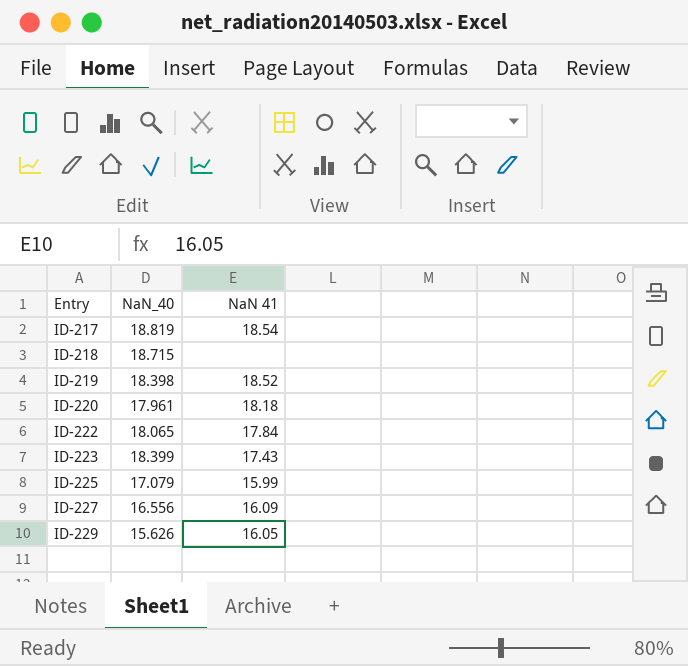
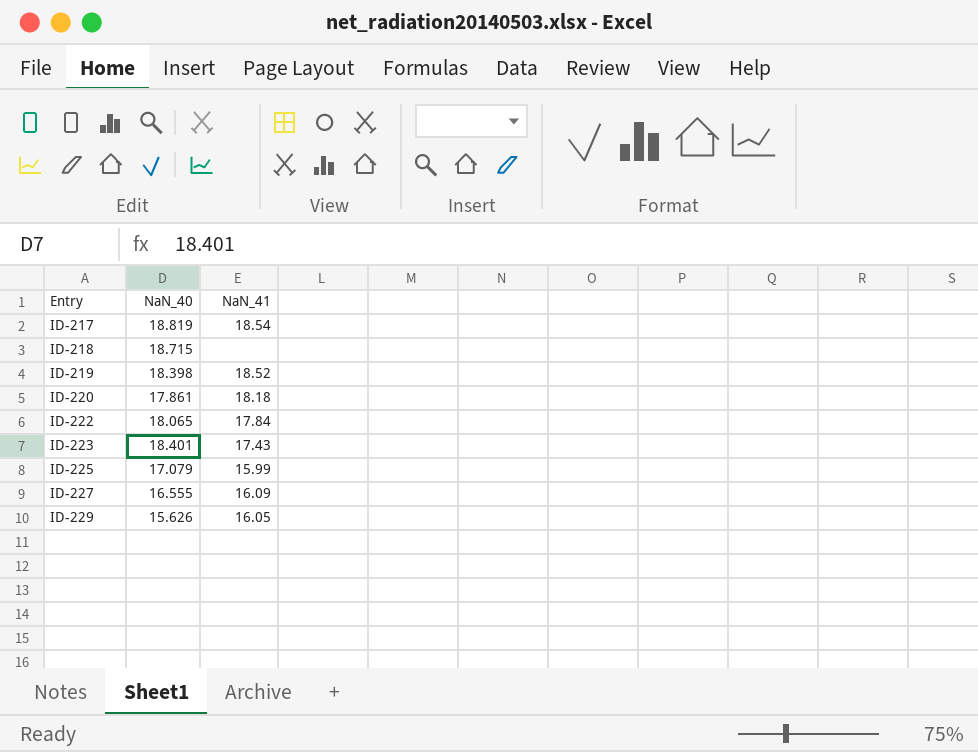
column name: NaN 41 -> NaN_41
ID-220 | NaN_40: 17.961 -> 17.861
ID-223 | NaN_40: 18.399 -> 18.401
ID-227 | NaN_40: 16.556 -> 16.555

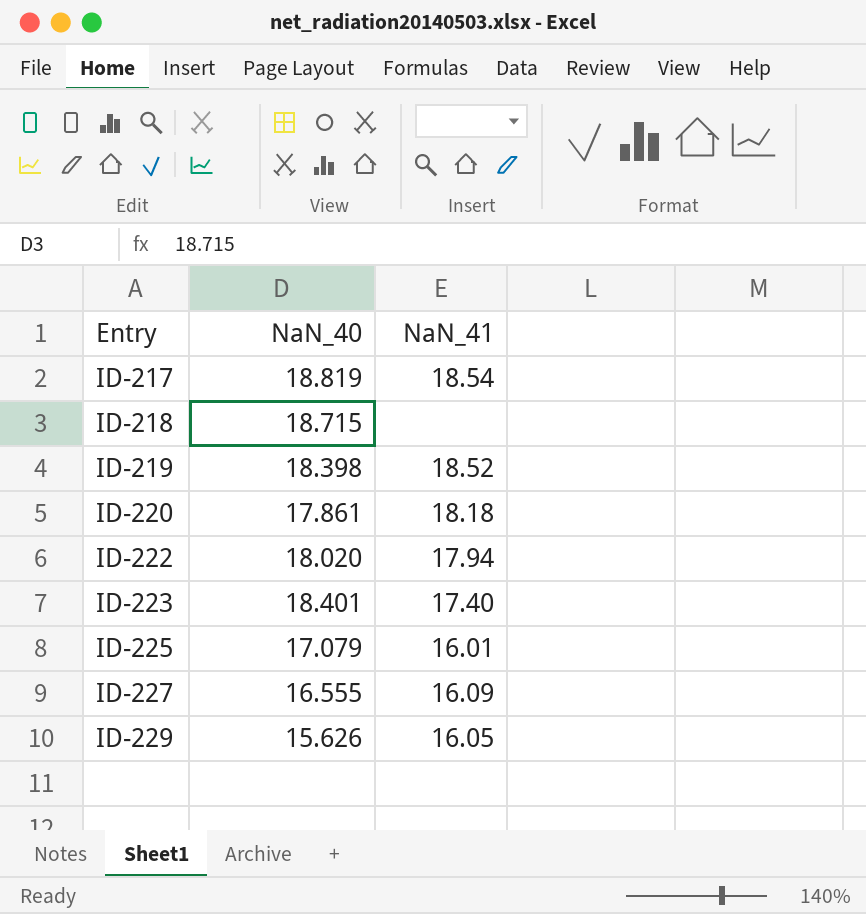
ID-222 | NaN_40: 18.065 -> 18.020
ID-222 | NaN_41: 17.84 -> 17.94
ID-223 | NaN_41: 17.43 -> 17.40
ID-225 | NaN_41: 15.99 -> 16.01

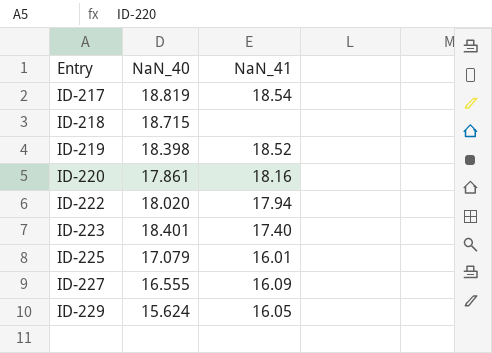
ID-220 | NaN_41: 18.18 -> 18.16
ID-229 | NaN_40: 15.626 -> 15.624

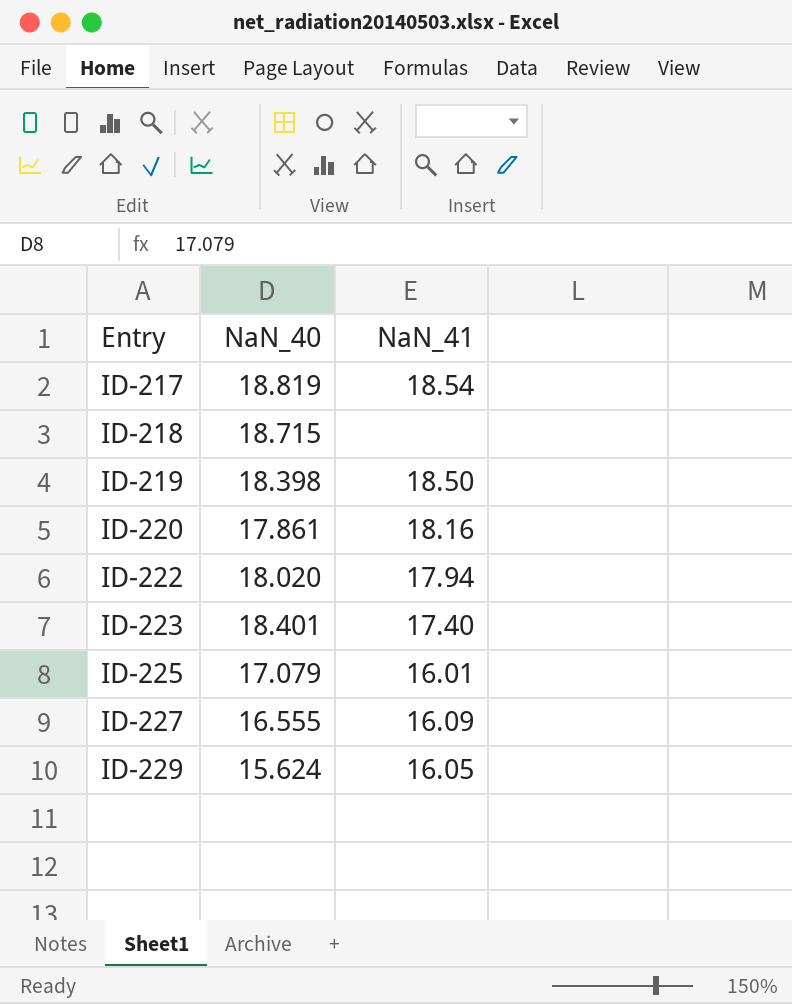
ID-219 | NaN_41: 18.52 -> 18.50

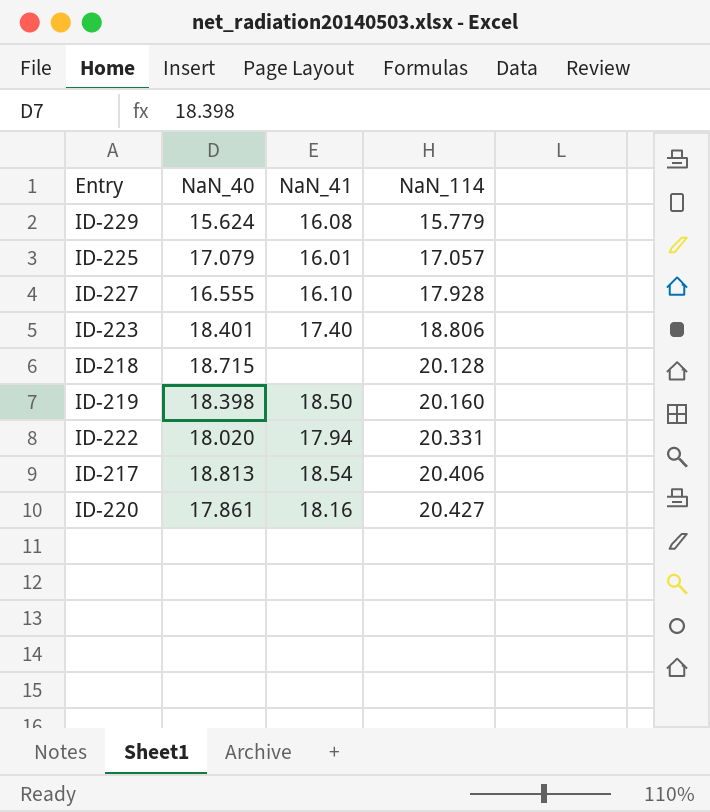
row order: Entry ascending -> NaN_114 ascending
column NaN_114 | position: none -> 4
ID-229 | NaN_41: 16.05 -> 16.08
ID-227 | NaN_41: 16.09 -> 16.10
ID-217 | NaN_40: 18.819 -> 18.813

